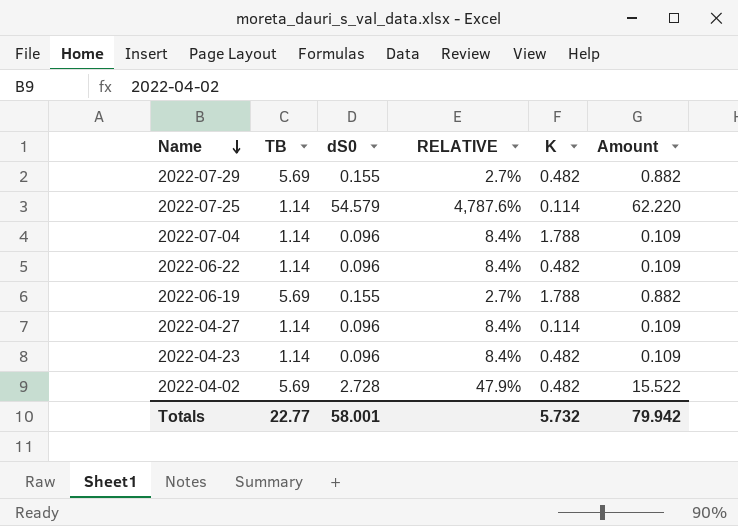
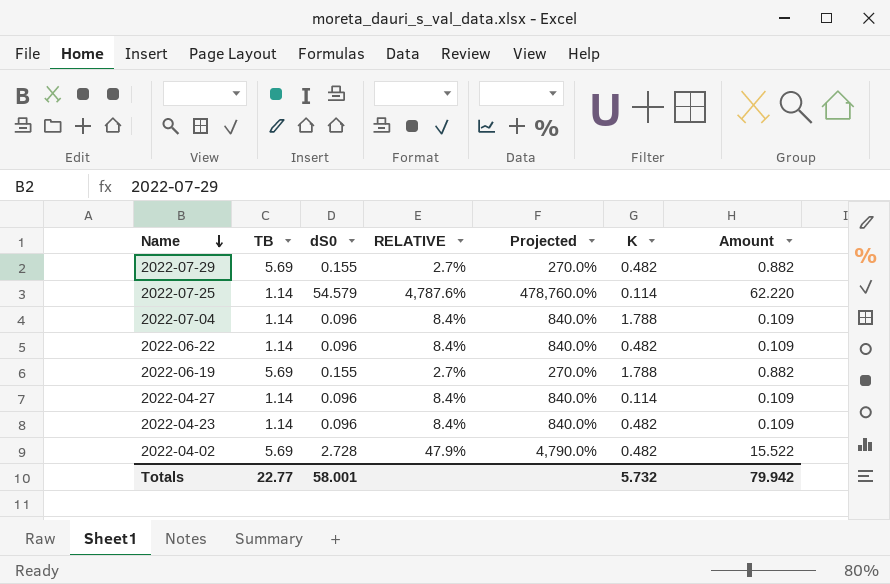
column Projected | formula: none -> [RELATIVE] * 100

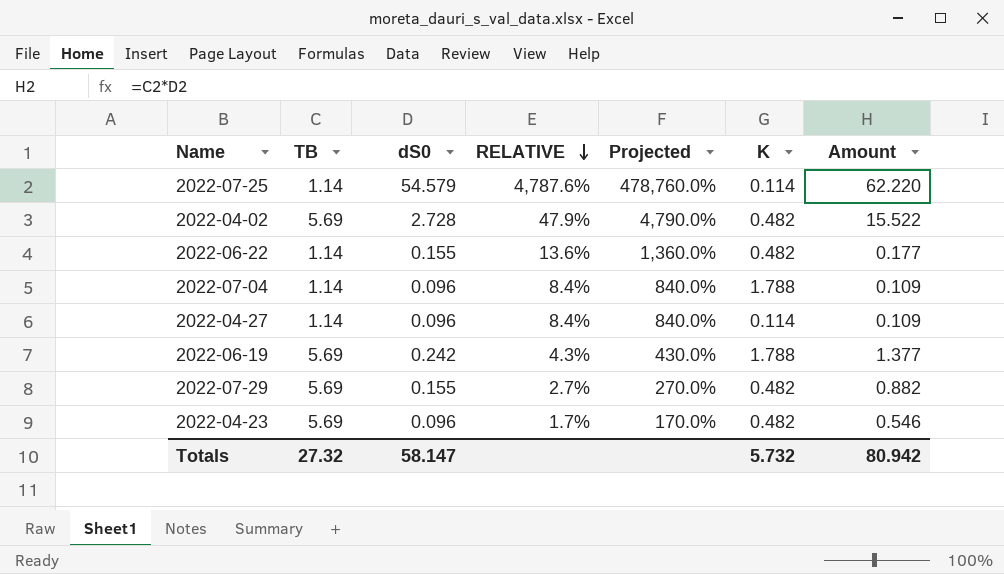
row order: Name descending -> RELATIVE descending
2022-06-22 | dS0: 0.096 -> 0.155
2022-06-22 | RELATIVE: 8.4% -> 13.6%
2022-06-22 | Projected: 840.0% -> 1,360.0%
2022-06-22 | Amount: 0.109 -> 0.177
2022-06-19 | dS0: 0.155 -> 0.242
2022-06-19 | RELATIVE: 2.7% -> 4.3%
2022-06-19 | Projected: 270.0% -> 430.0%
2022-06-19 | Amount: 0.882 -> 1.377
2022-04-23 | TB: 1.14 -> 5.69
2022-04-23 | RELATIVE: 8.4% -> 1.7%
2022-04-23 | Projected: 840.0% -> 170.0%
2022-04-23 | Amount: 0.109 -> 0.546
Totals | TB: 22.77 -> 27.32
Totals | dS0: 58.001 -> 58.147
Totals | Amount: 79.942 -> 80.942

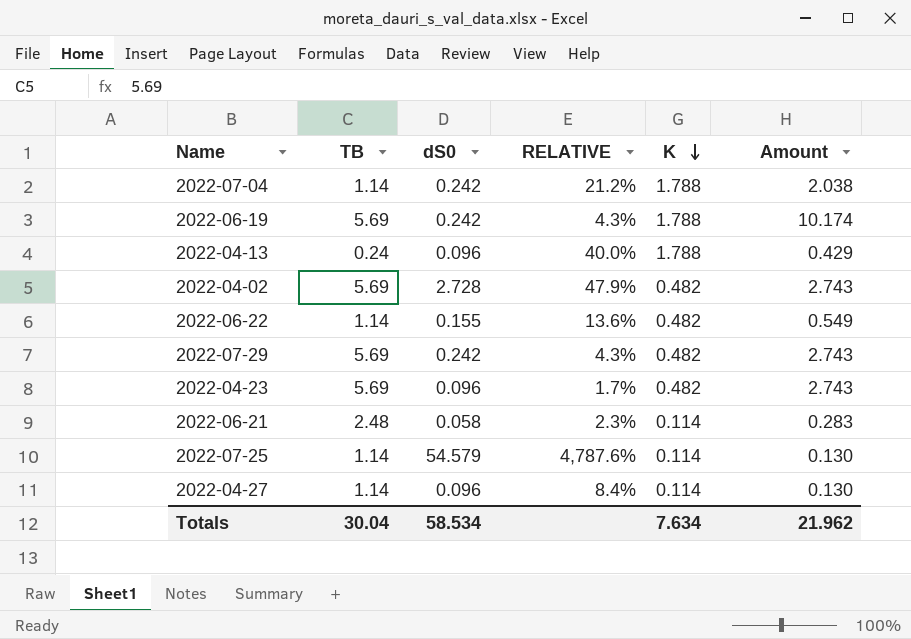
row order: RELATIVE descending -> K descending
column Projected | formula: [RELATIVE] * 100 -> none
column Amount | formula: [TB] * [dS0] -> [TB] * [K]
2022-07-04 | dS0: 0.096 -> 0.242
2022-07-04 | RELATIVE: 8.4% -> 21.2%
row 2022-04-13: none -> 0.24 | 0.096 | 40.0% | 1.788 | 0.429
2022-07-29 | dS0: 0.155 -> 0.242
2022-07-29 | RELATIVE: 2.7% -> 4.3%
row 2022-06-21: none -> 2.48 | 0.058 | 2.3% | 0.114 | 0.283
Totals | TB: 27.32 -> 30.04
Totals | dS0: 58.147 -> 58.534
Totals | K: 5.732 -> 7.634
Totals | Amount: 80.942 -> 21.962

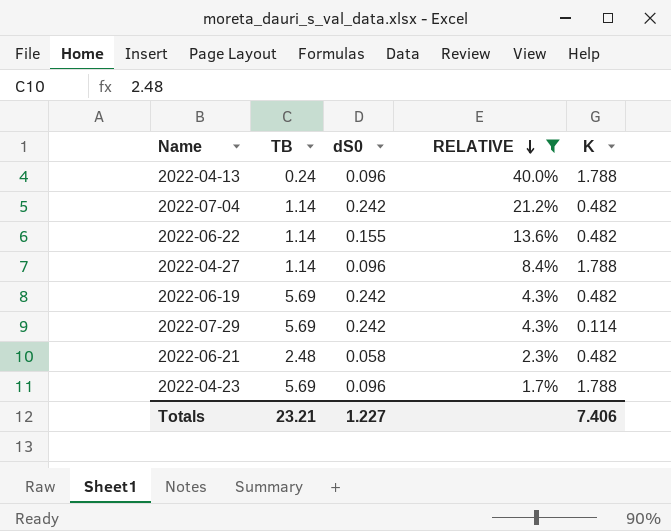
filter: none -> RELATIVE <= 40.0%
row order: K descending -> RELATIVE descending
column Amount | formula: [TB] * [K] -> none
2022-07-04 | K: 1.788 -> 0.482
2022-04-27 | K: 0.114 -> 1.788
2022-06-19 | K: 1.788 -> 0.482
2022-07-29 | K: 0.482 -> 0.114
2022-06-21 | K: 0.114 -> 0.482
2022-04-23 | K: 0.482 -> 1.788
Totals | TB: 30.04 -> 23.21
Totals | dS0: 58.534 -> 1.227
Totals | K: 7.634 -> 7.406

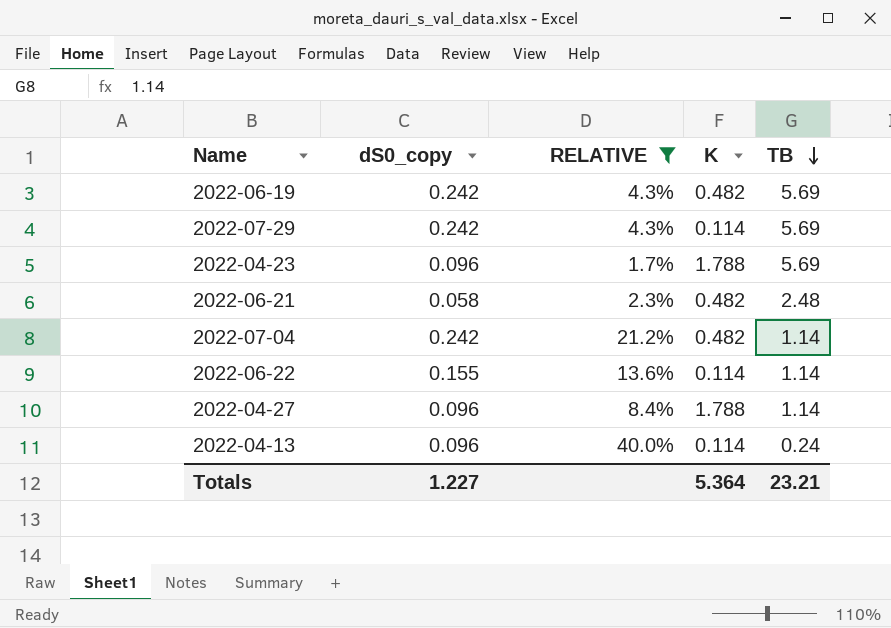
row order: RELATIVE descending -> TB descending
column name: dS0 -> dS0_copy
column TB | position: 2 -> 5
2022-06-22 | K: 0.482 -> 0.114
2022-04-13 | K: 1.788 -> 0.114
Totals | K: 7.406 -> 5.364

